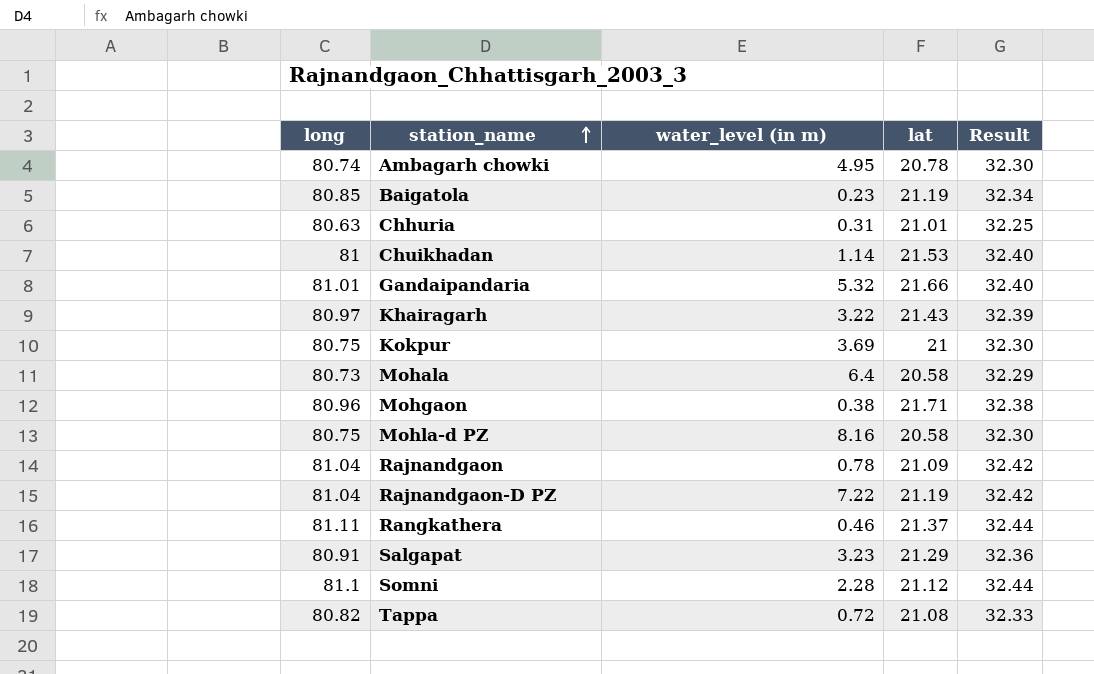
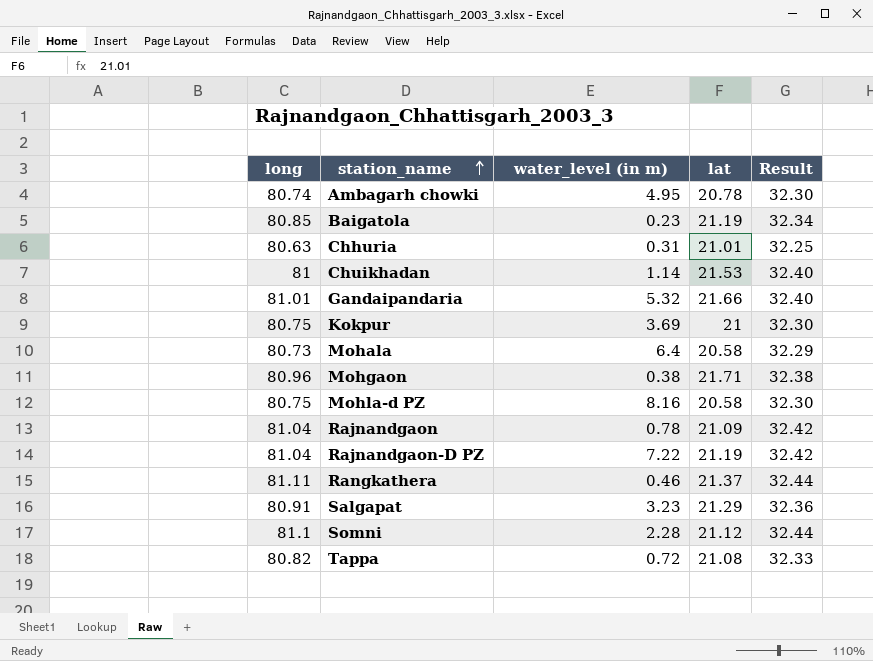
row Khairagarh: 80.97 | 3.22 | 21.43 | 32.39 -> none

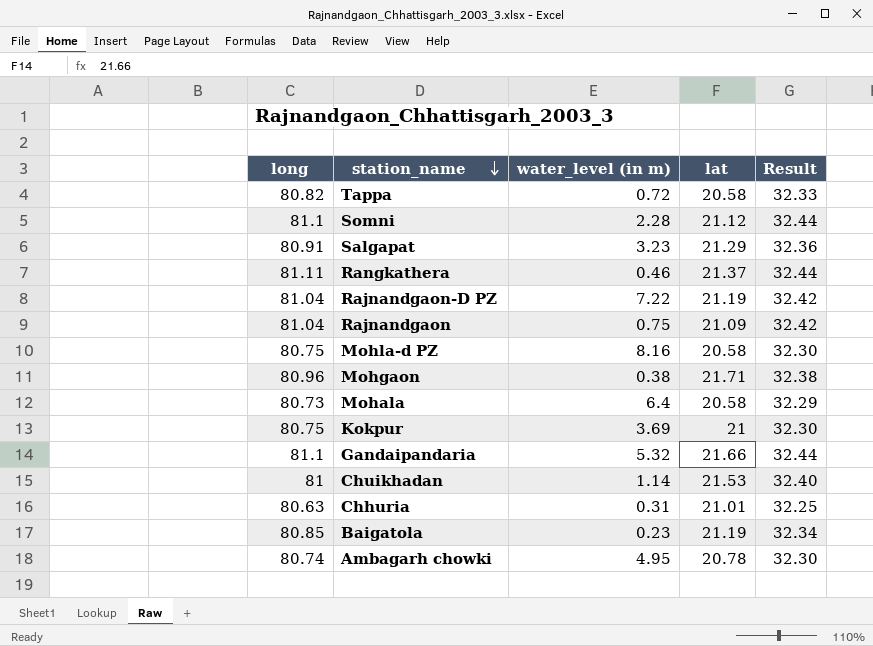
row order: station_name ascending -> station_name descending
Tappa | lat: 21.08 -> 20.58
Rajnandgaon | water_level (in m): 0.78 -> 0.75
Gandaipandaria | long: 81.01 -> 81.1
Gandaipandaria | Result: 32.40 -> 32.44

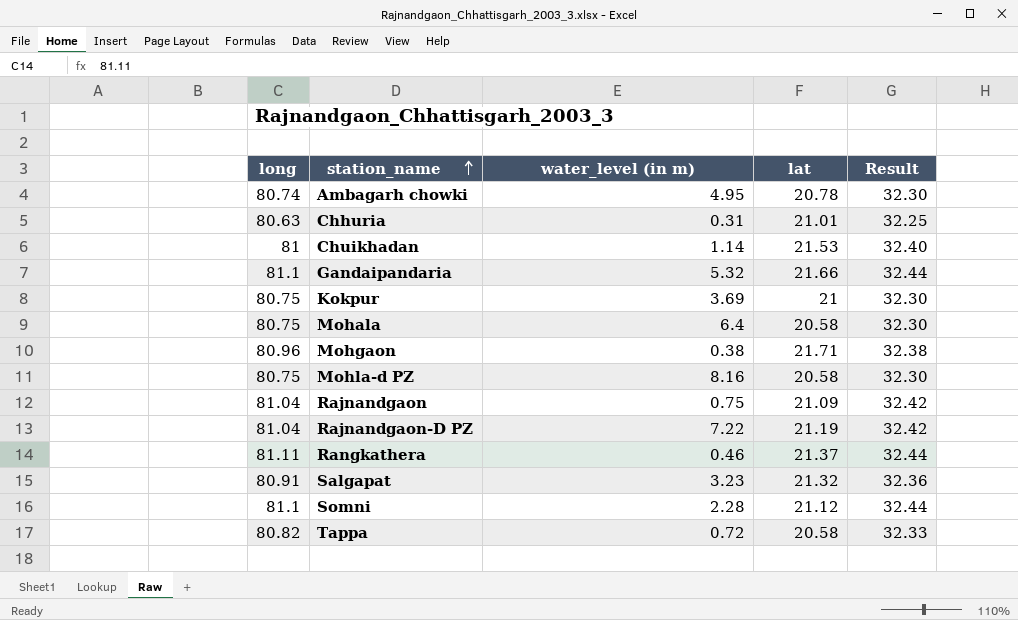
row order: station_name descending -> station_name ascending
row Baigatola: 80.85 | 0.23 | 21.19 | 32.34 -> none
Mohala | long: 80.73 -> 80.75
Mohala | Result: 32.29 -> 32.30
Salgapat | lat: 21.29 -> 21.32

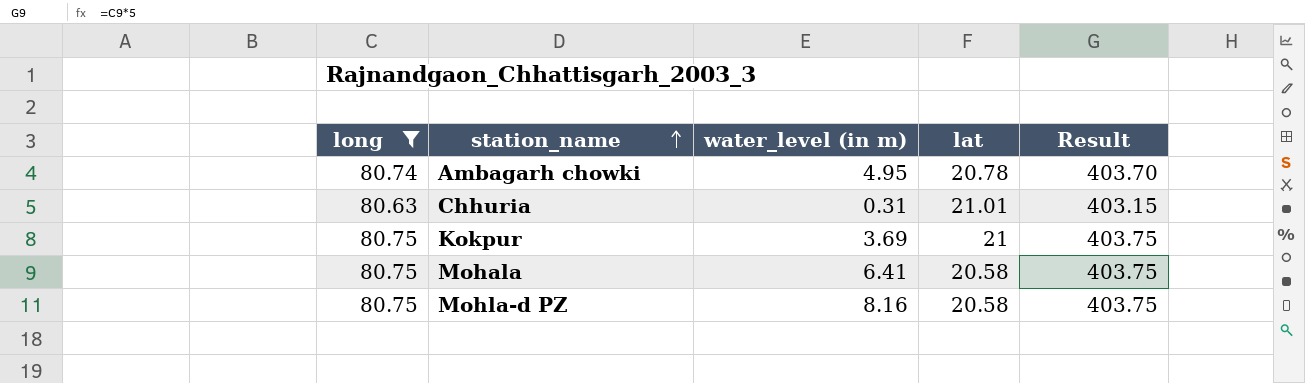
filter: none -> long <= 80.75
column Result | formula: [long] * 0.4 -> [long] * 5
Mohala | water_level (in m): 6.4 -> 6.41

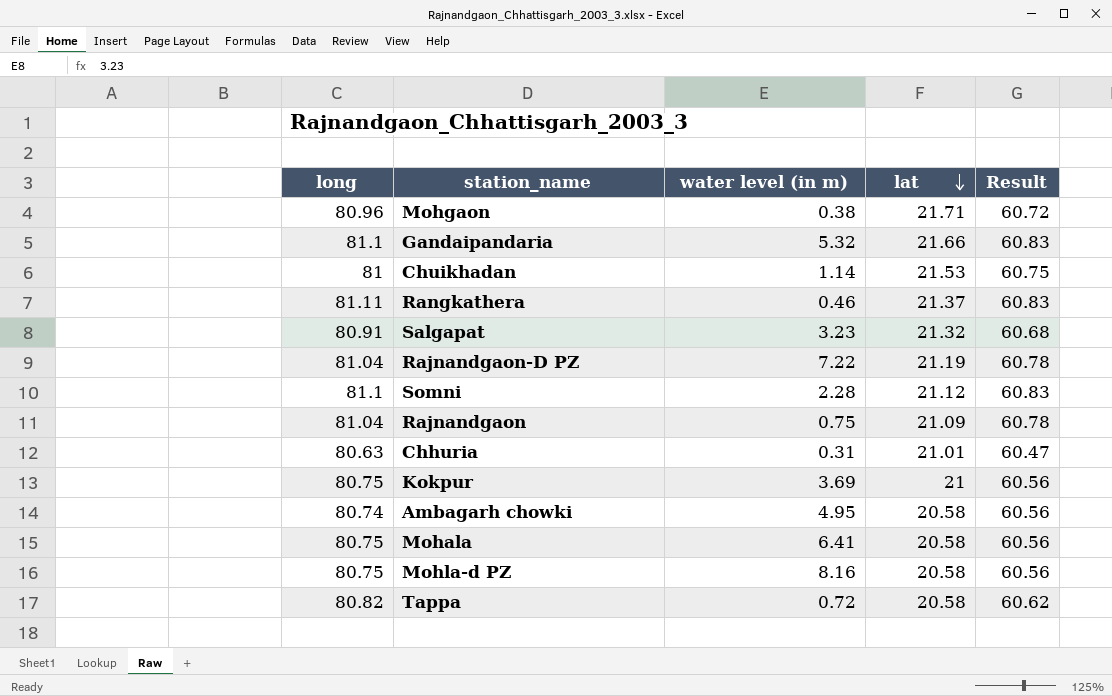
filter: long <= 80.75 -> none
row order: station_name ascending -> lat descending
column name: water_level (in m) -> water level (in m)
column Result | formula: [long] * 5 -> [long] * 0.75
Ambagarh chowki | lat: 20.78 -> 20.58

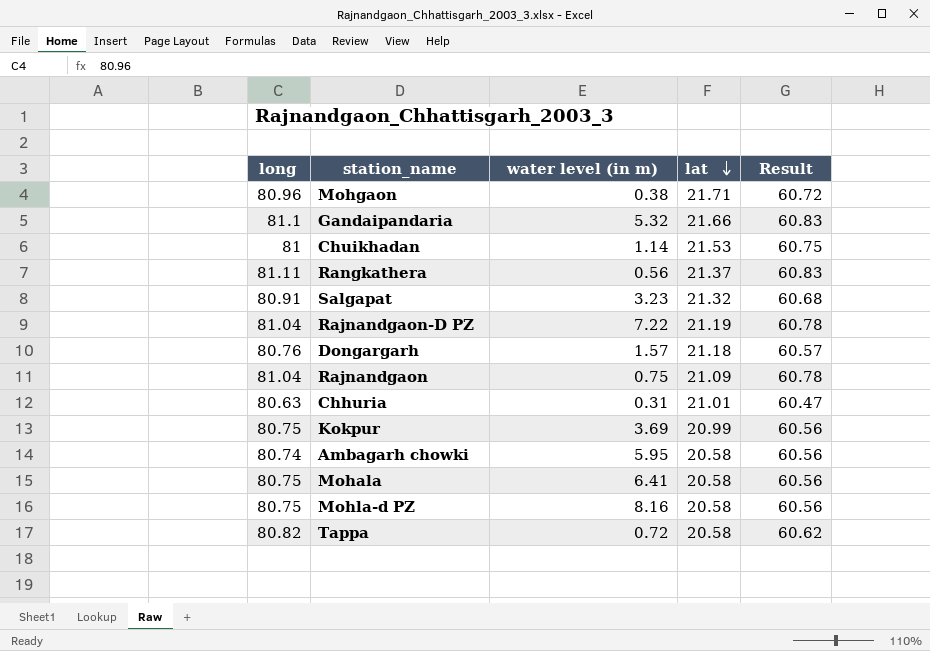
row Somni: 81.1 | 2.28 | 21.12 | 60.83 -> none
Rangkathera | water level (in m): 0.46 -> 0.56
row Dongargarh: none -> 80.76 | 1.57 | 21.18 | 60.57
Kokpur | lat: 21 -> 20.99
Ambagarh chowki | water level (in m): 4.95 -> 5.95

